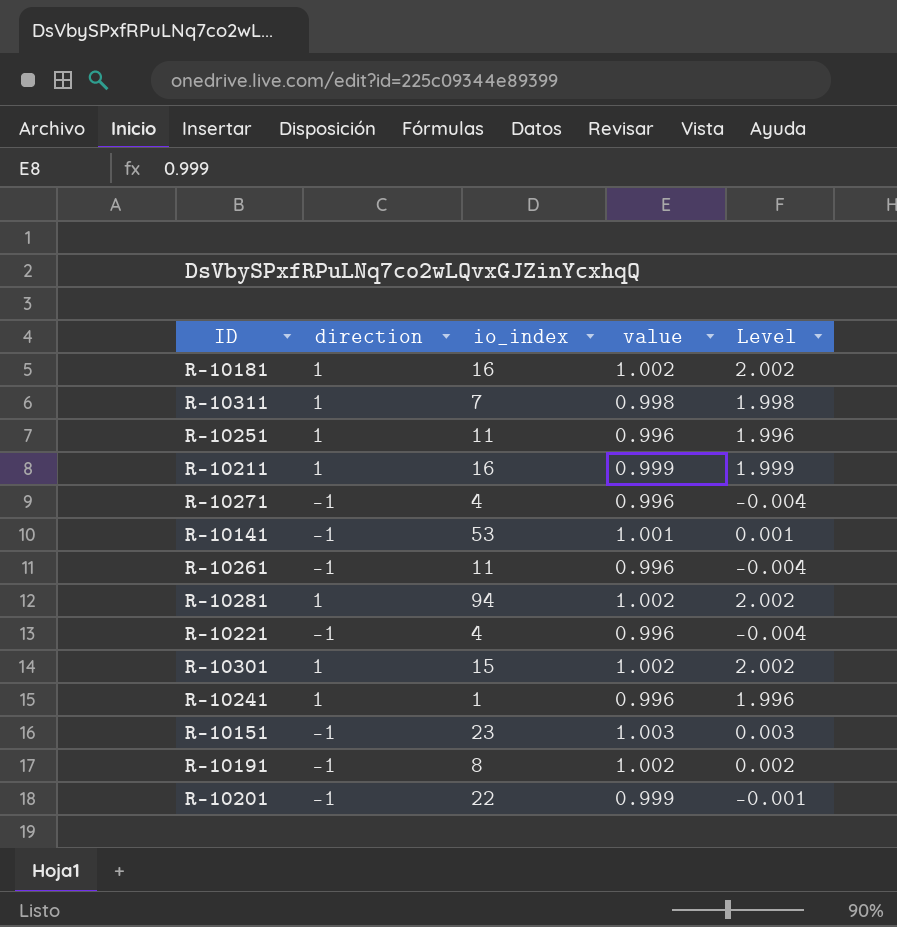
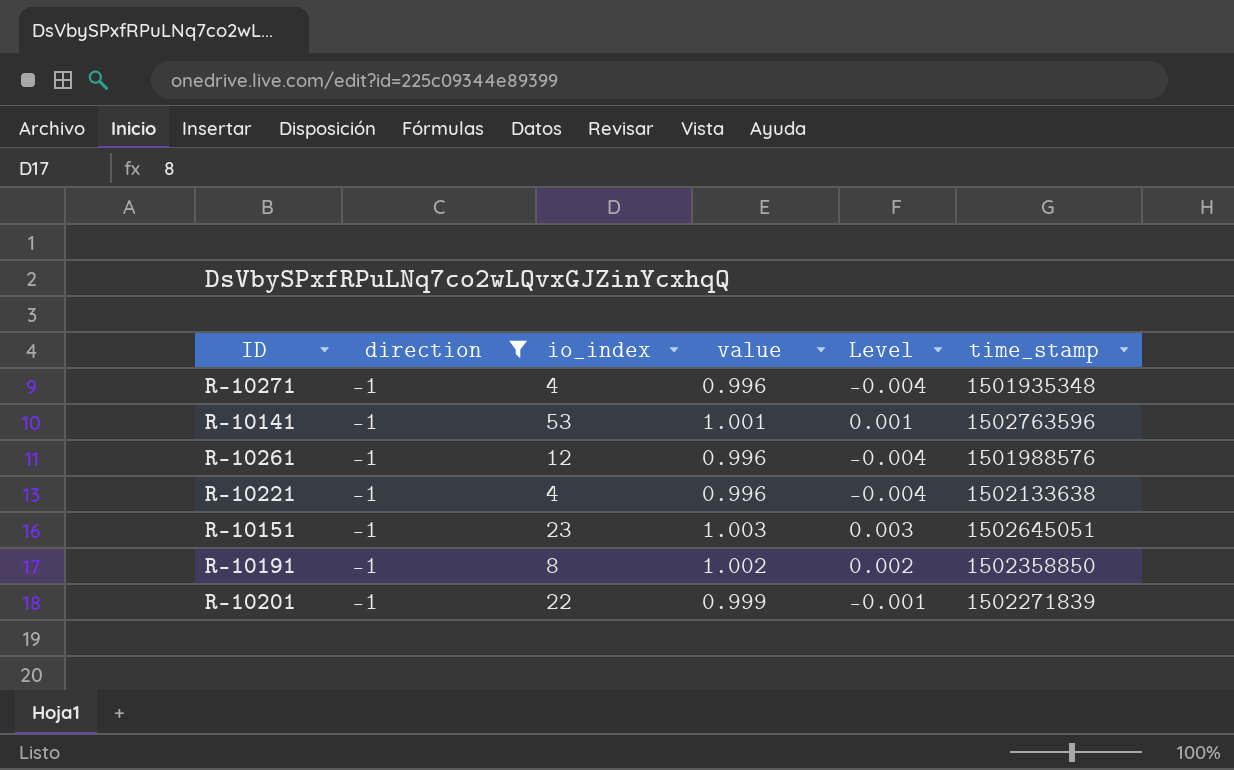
filter: none -> direction = -1
column time_stamp | position: none -> 6
R-10261 | io_index: 11 -> 12

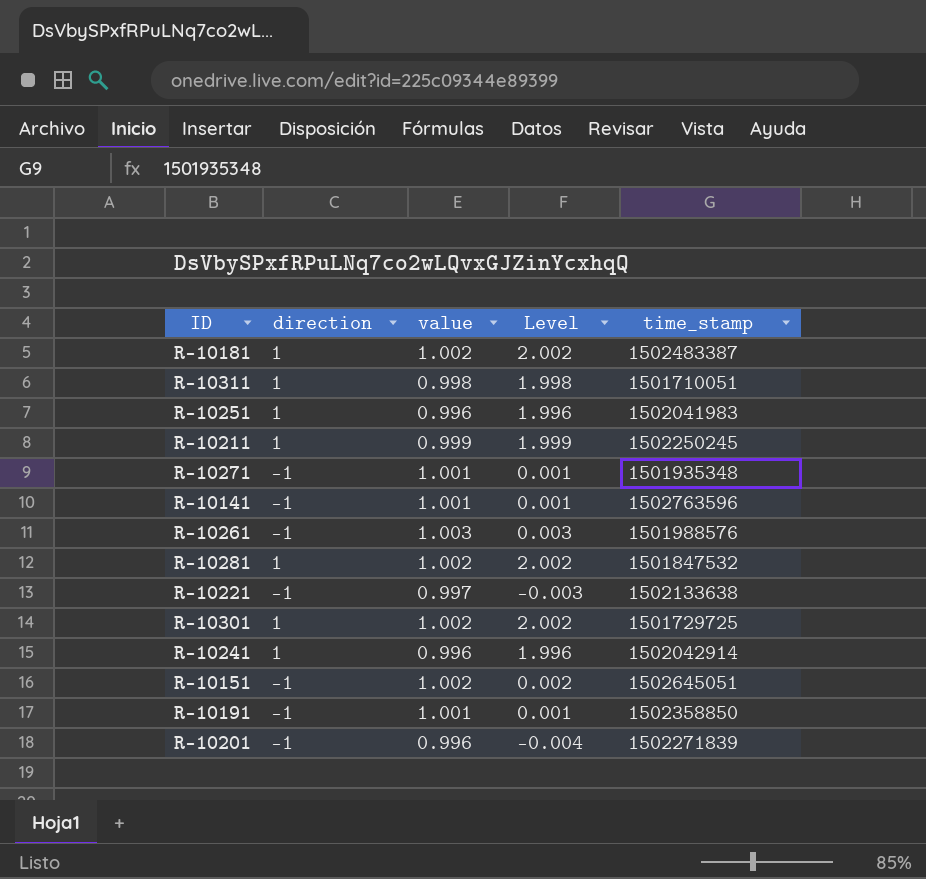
filter: direction = -1 -> none
column io_index | position: 3 -> none
R-10271 | value: 0.996 -> 1.001
R-10271 | Level: -0.004 -> 0.001
R-10261 | value: 0.996 -> 1.003
R-10261 | Level: -0.004 -> 0.003
R-10221 | value: 0.996 -> 0.997
R-10221 | Level: -0.004 -> -0.003
R-10151 | value: 1.003 -> 1.002
R-10151 | Level: 0.003 -> 0.002
R-10191 | value: 1.002 -> 1.001
R-10191 | Level: 0.002 -> 0.001
R-10201 | value: 0.999 -> 0.996
R-10201 | Level: -0.001 -> -0.004

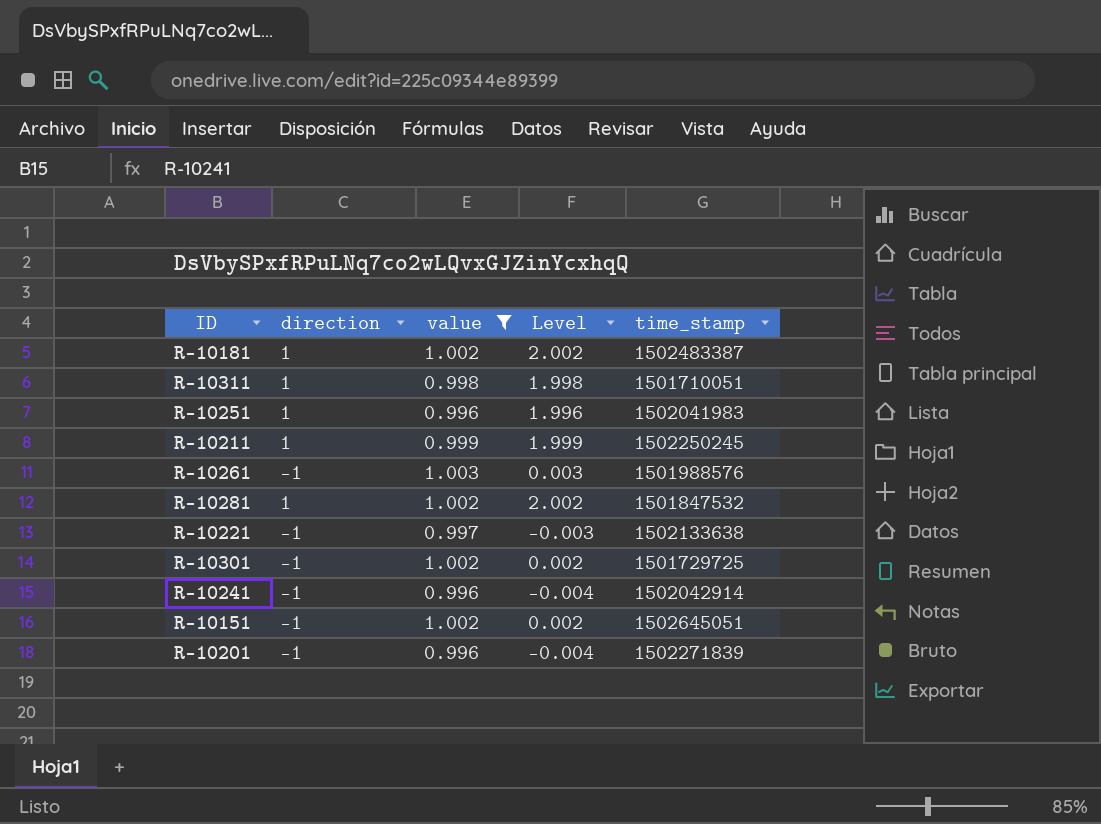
filter: none -> value != 1.001
R-10301 | direction: 1 -> -1
R-10301 | Level: 2.002 -> 0.002
R-10241 | direction: 1 -> -1
R-10241 | Level: 1.996 -> -0.004

